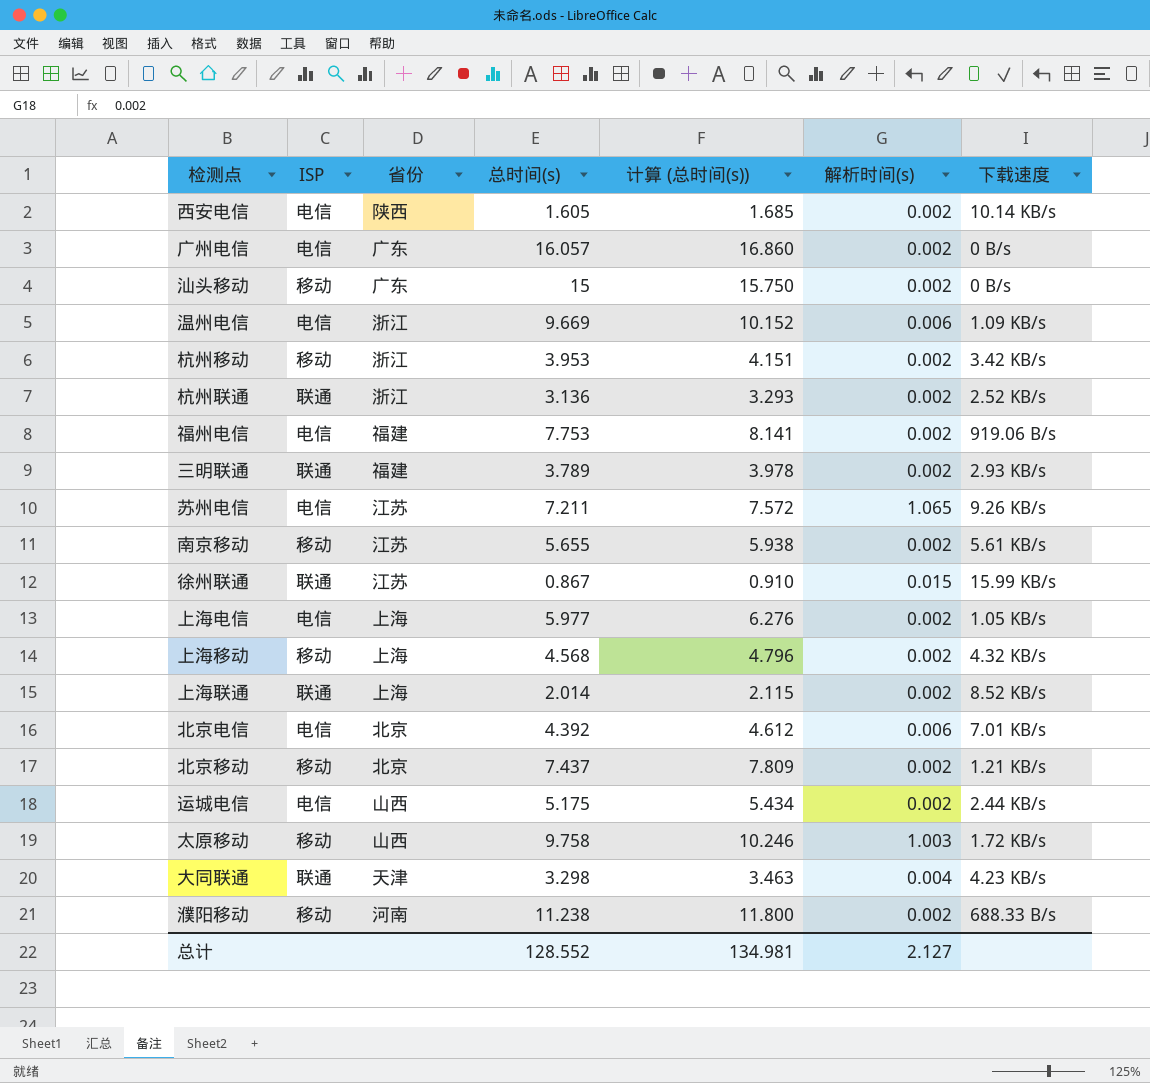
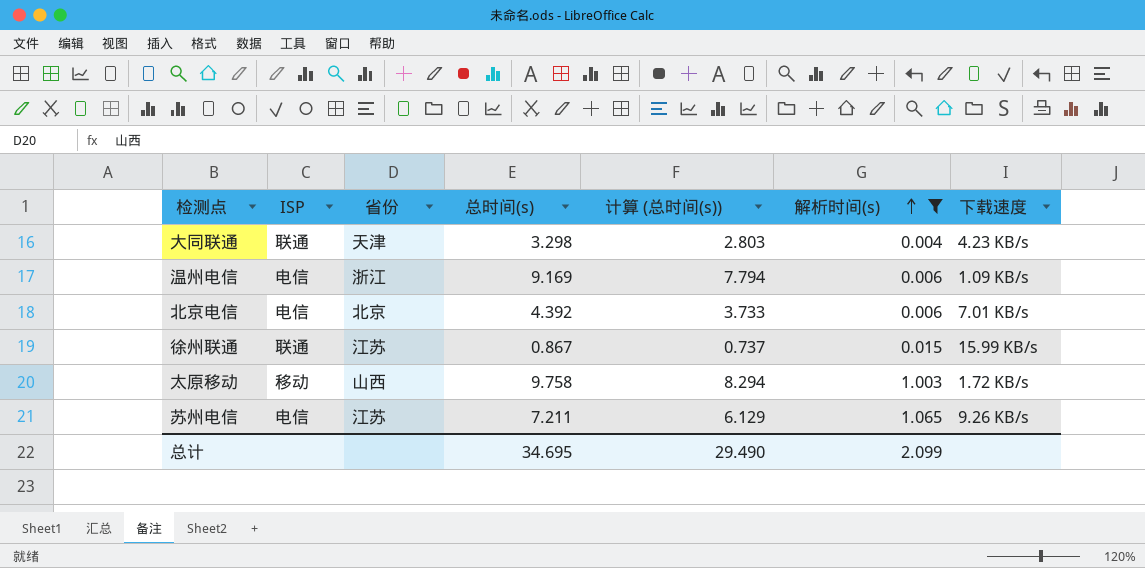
filter: none -> 解析时间(s) != 0.002
row order: none -> 解析时间(s) ascending
column 计算 (总时间(s)) | formula: [总时间(s)] * 1.05 -> [总时间(s)] * 0.85
温州电信 | 总时间(s): 9.669 -> 9.169
总计 | 总时间(s): 128.552 -> 34.695
总计 | 计算 (总时间(s)): 134.981 -> 29.490
总计 | 解析时间(s): 2.127 -> 2.099

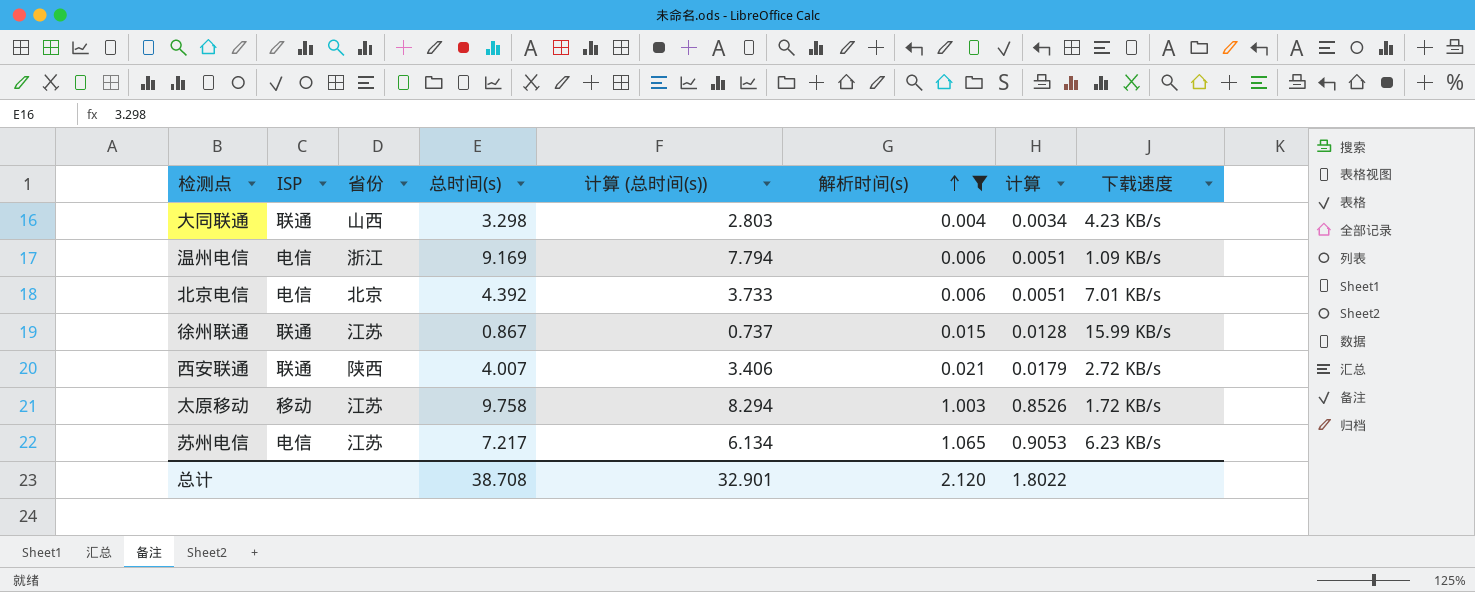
column 计算 | formula: none -> [解析时间(s)] * 0.85
大同联通 | 省份: 天津 -> 山西
row 西安联通: none -> 联通 | 陕西 | 4.007 | 3.406 | 0.021 | 0.0179 | 2.72 KB/s
太原移动 | 省份: 山西 -> 江苏
苏州电信 | 总时间(s): 7.211 -> 7.217
苏州电信 | 计算 (总时间(s)): 6.129 -> 6.134
苏州电信 | 下载速度: 9.26 KB/s -> 6.23 KB/s
总计 | 总时间(s): 34.695 -> 38.708
总计 | 计算 (总时间(s)): 29.490 -> 32.901
总计 | 解析时间(s): 2.099 -> 2.120

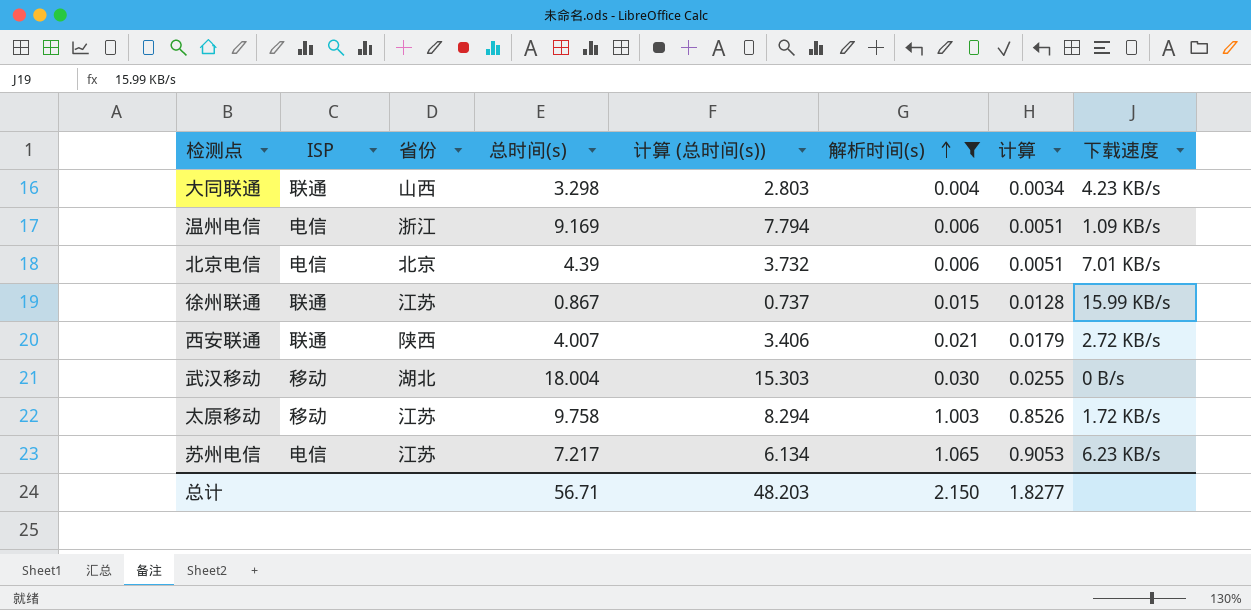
北京电信 | 总时间(s): 4.392 -> 4.39
北京电信 | 计算 (总时间(s)): 3.733 -> 3.732
row 武汉移动: none -> 移动 | 湖北 | 18.004 | 15.303 | 0.030 | 0.0255 | 0 B/s
总计 | 总时间(s): 38.708 -> 56.71
总计 | 计算 (总时间(s)): 32.901 -> 48.203
总计 | 解析时间(s): 2.120 -> 2.150
总计 | 计算: 1.8022 -> 1.8277

